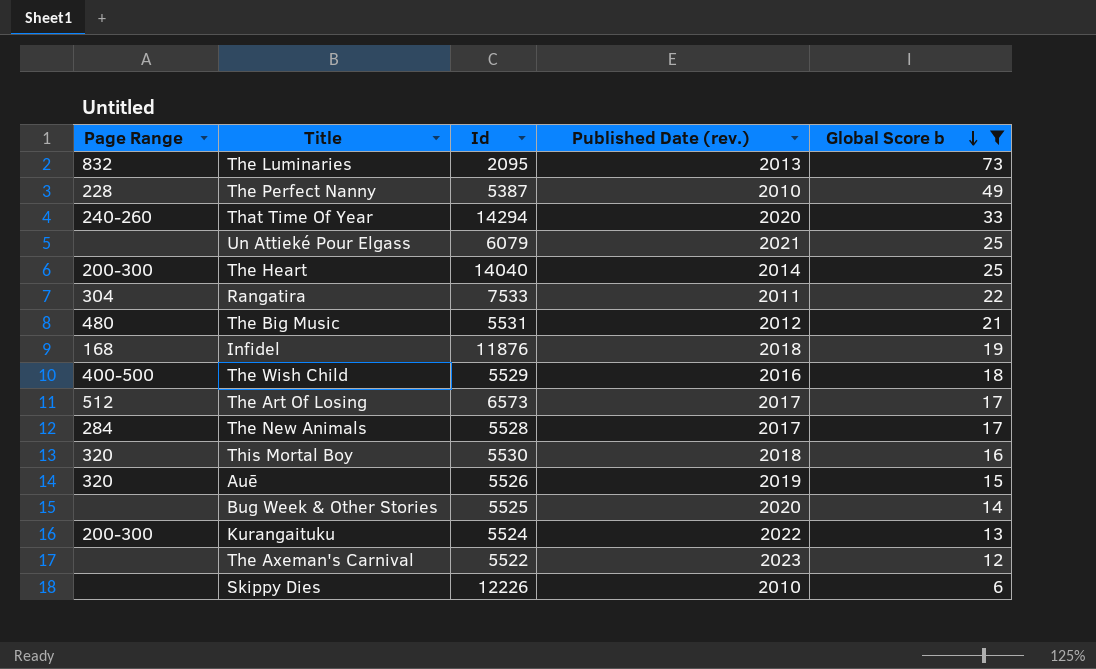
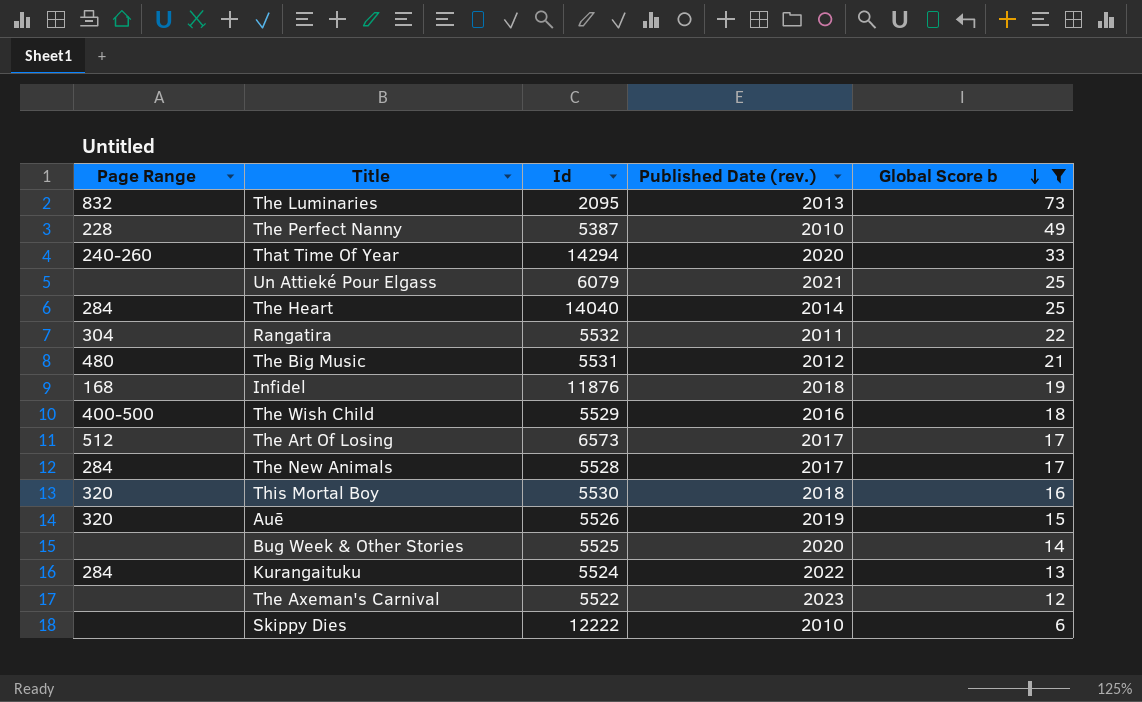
The Heart | Page Range: 200-300 -> 284
Rangatira | Id: 7533 -> 5532
Kurangaituku | Page Range: 200-300 -> 284
Skippy Dies | Id: 12226 -> 12222

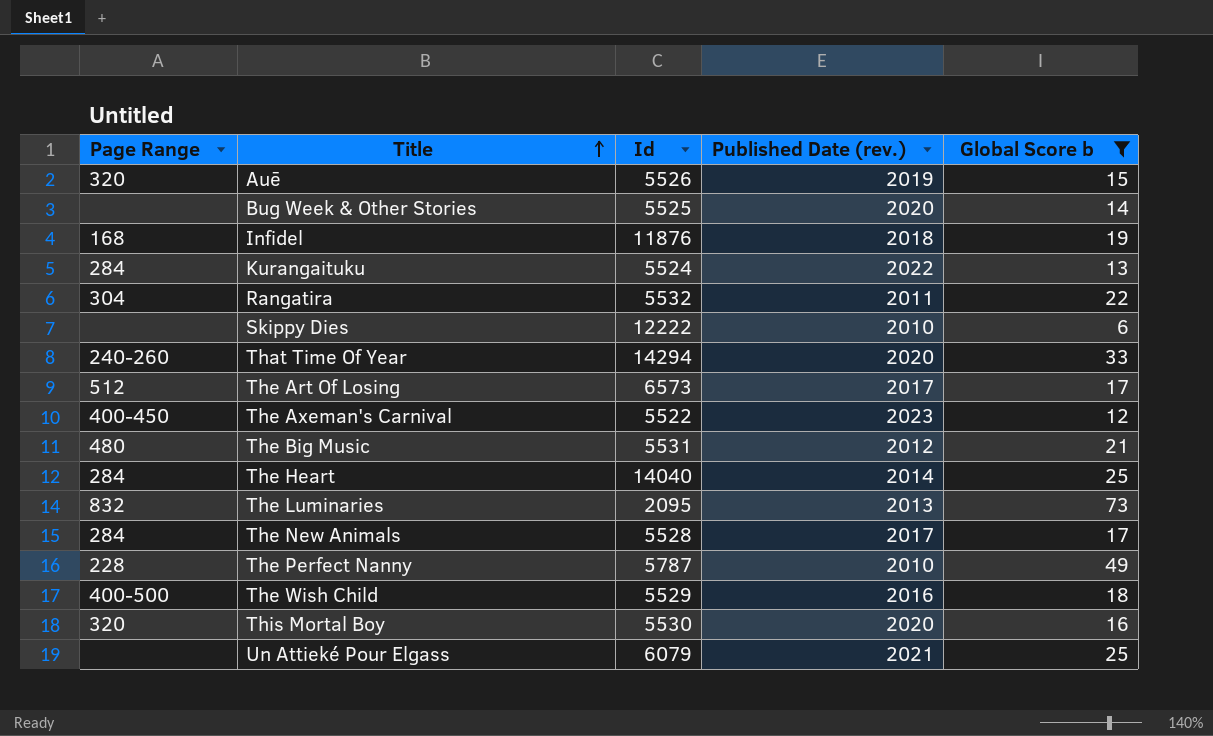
row order: Global Score b descending -> Title ascending
The Axeman's Carnival | Page Range: none -> 400-450
The Perfect Nanny | Id: 5387 -> 5787
This Mortal Boy | Published Date (rev.): 2018 -> 2020

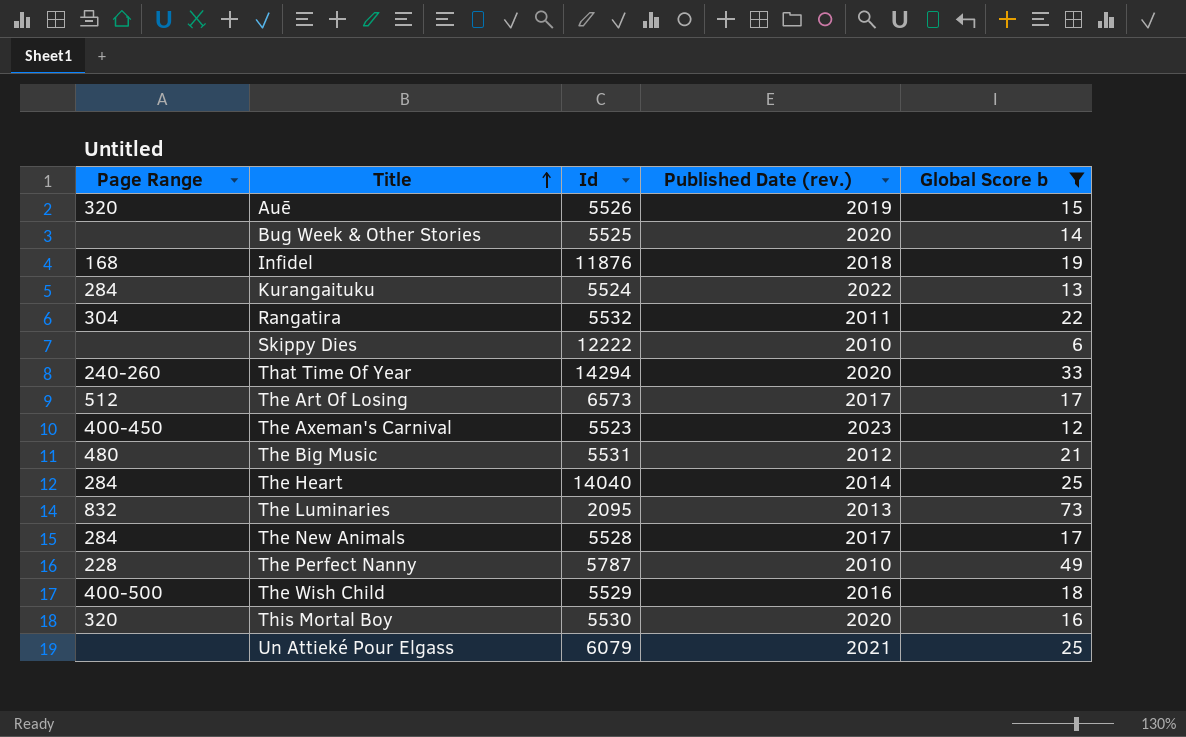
The Axeman's Carnival | Id: 5522 -> 5523

